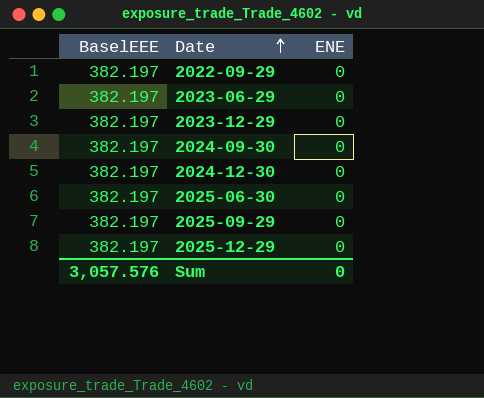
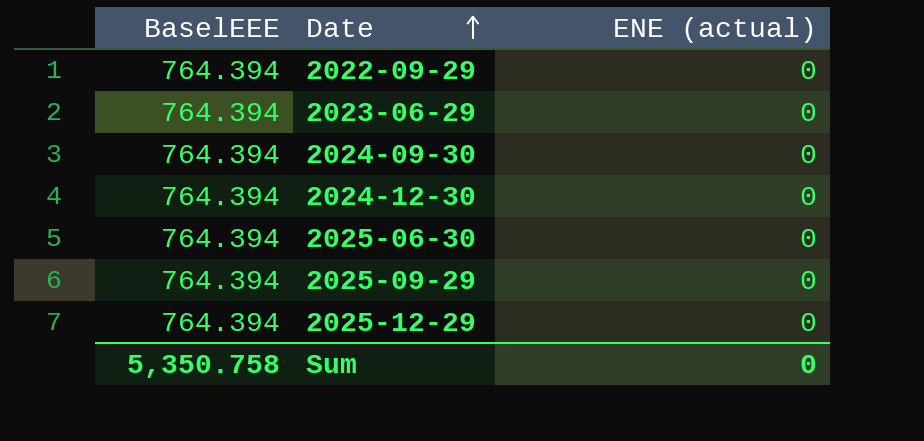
column name: ENE -> ENE (actual)
row 2023-12-29: 382.197 | 0 -> none
2022-09-29 | BaselEEE: 382.197 -> 764.394
2023-06-29 | BaselEEE: 382.197 -> 764.394
2024-09-30 | BaselEEE: 382.197 -> 764.394
2024-12-30 | BaselEEE: 382.197 -> 764.394
2025-06-30 | BaselEEE: 382.197 -> 764.394
2025-09-29 | BaselEEE: 382.197 -> 764.394
2025-12-29 | BaselEEE: 382.197 -> 764.394
Sum | BaselEEE: 3,057.576 -> 5,350.758

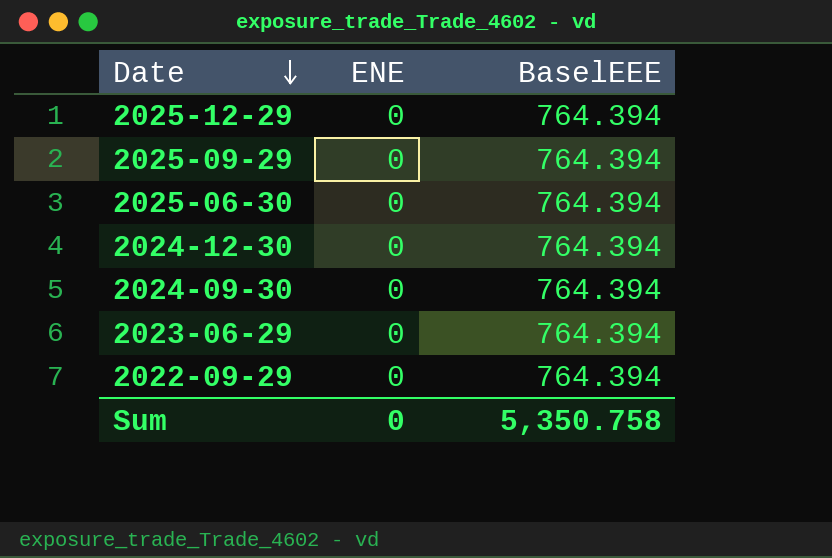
row order: Date ascending -> Date descending
column name: ENE (actual) -> ENE
column BaselEEE | position: 1 -> 3

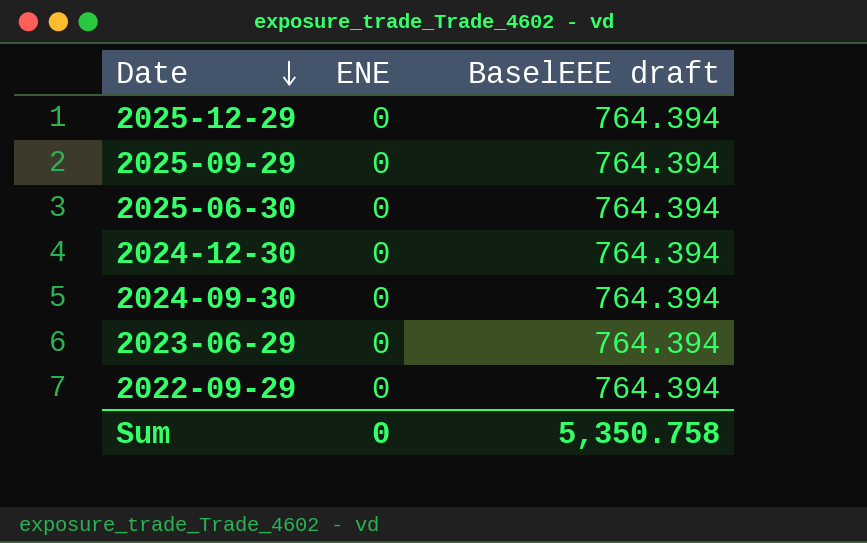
column name: BaselEEE -> BaselEEE draft

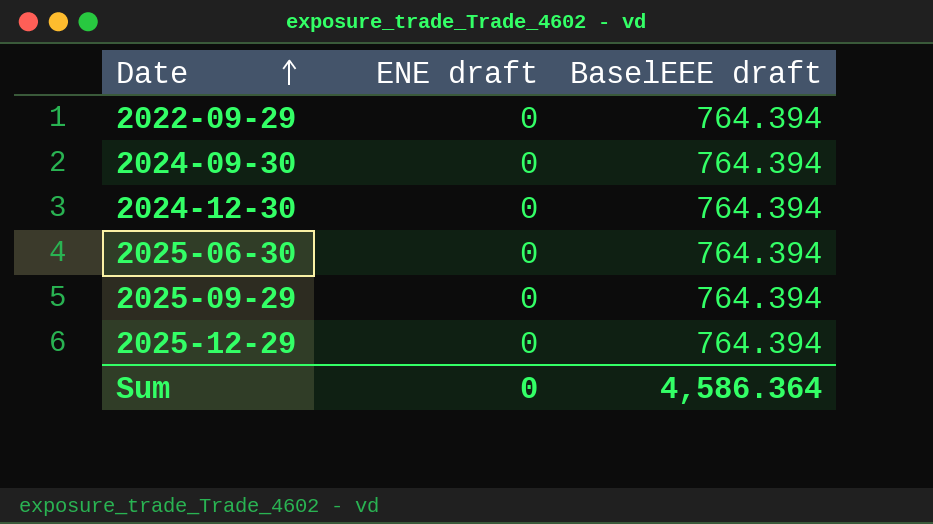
row order: Date descending -> Date ascending
column name: ENE -> ENE draft
row 2023-06-29: 0 | 764.394 -> none
Sum | BaselEEE draft: 5,350.758 -> 4,586.364

